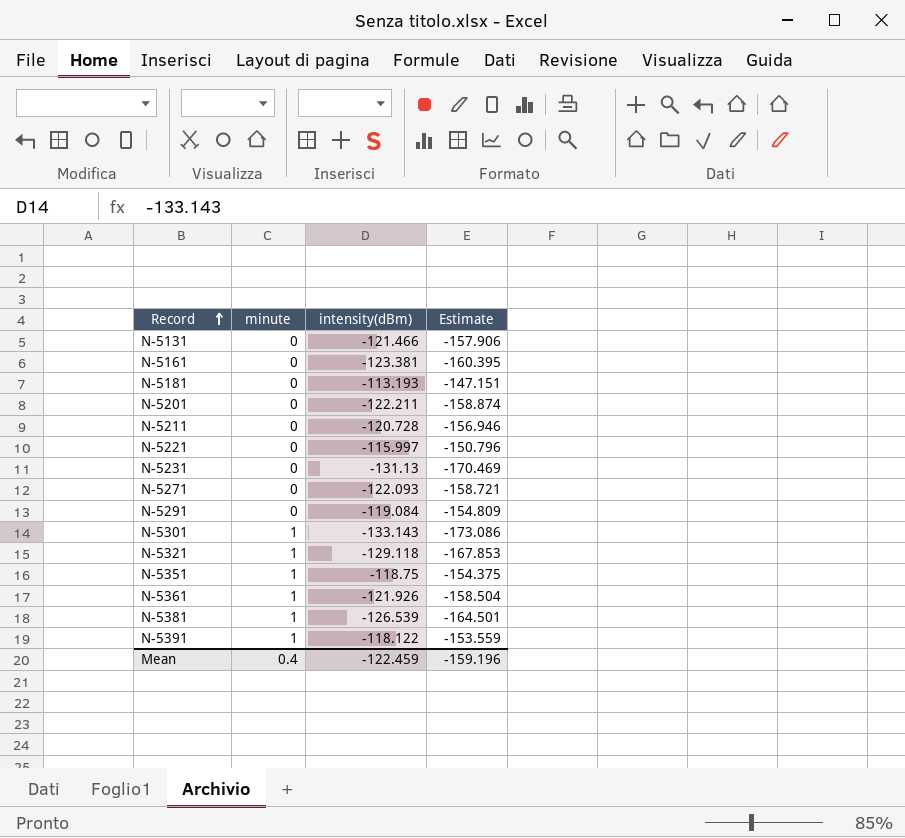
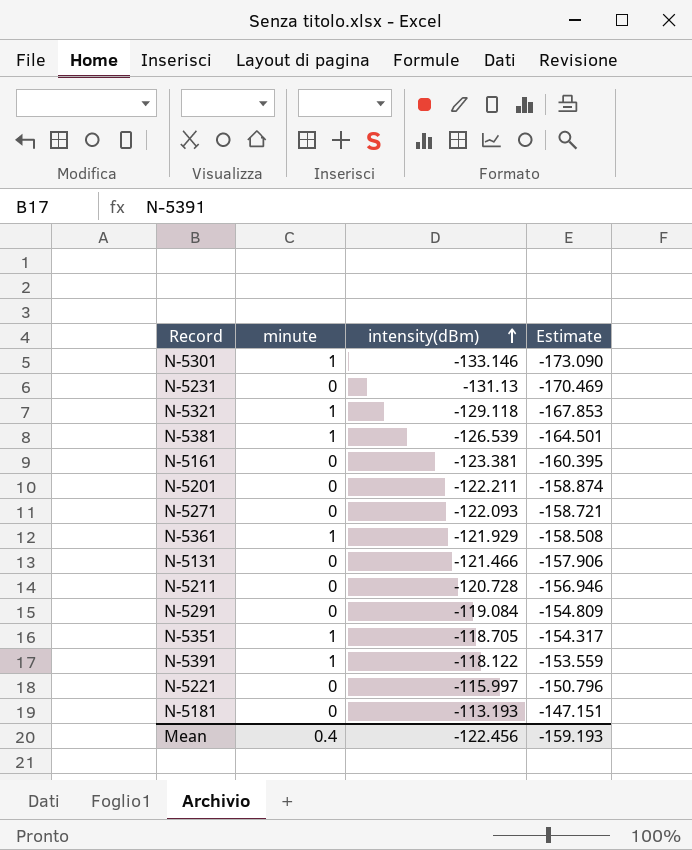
row order: Record ascending -> intensity(dBm) ascending
N-5301 | intensity(dBm): -133.143 -> -133.146
N-5301 | Estimate: -173.086 -> -173.090
N-5361 | intensity(dBm): -121.926 -> -121.929
N-5361 | Estimate: -158.504 -> -158.508
N-5351 | intensity(dBm): -118.75 -> -118.705
N-5351 | Estimate: -154.375 -> -154.317
Mean | intensity(dBm): -122.459 -> -122.456
Mean | Estimate: -159.196 -> -159.193

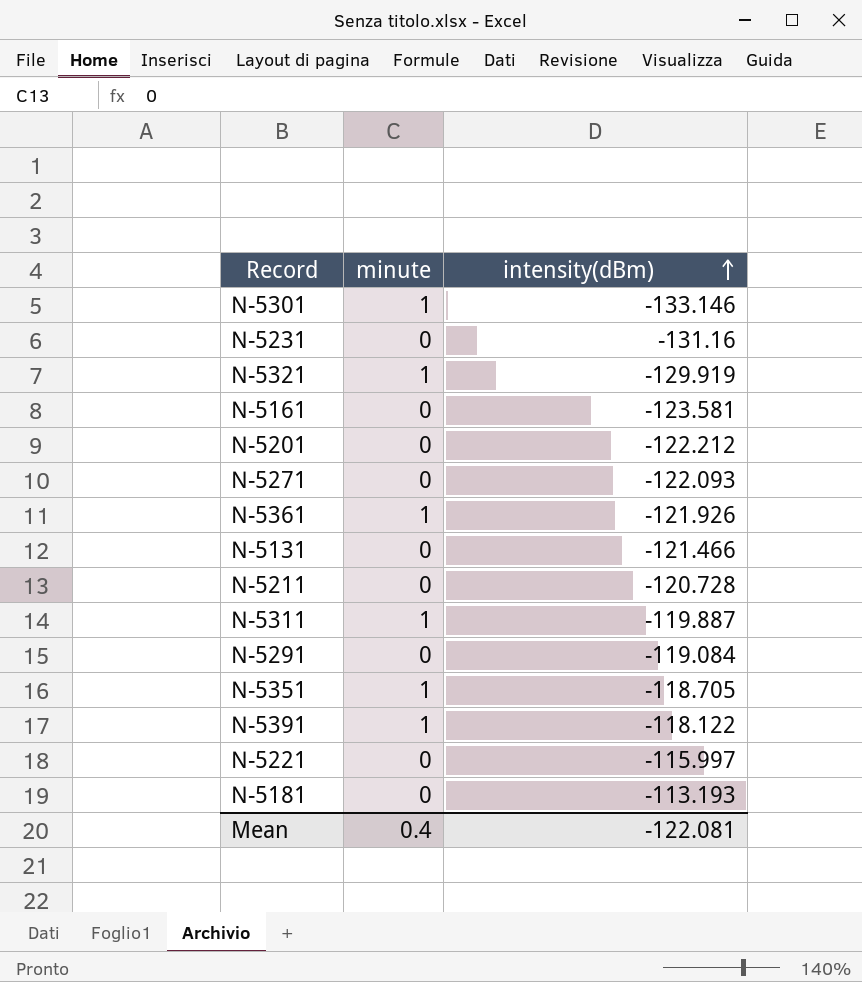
column Estimate | formula: [intensity(dBm)] * 1.3 -> none
row N-5381: 1 | -126.539 | -164.501 -> none
N-5231 | intensity(dBm): -131.13 -> -131.16
N-5321 | intensity(dBm): -129.118 -> -129.919
N-5161 | intensity(dBm): -123.381 -> -123.581
N-5201 | intensity(dBm): -122.211 -> -122.212
N-5361 | intensity(dBm): -121.929 -> -121.926
row N-5311: none -> 1 | -119.887
Mean | intensity(dBm): -122.456 -> -122.081

